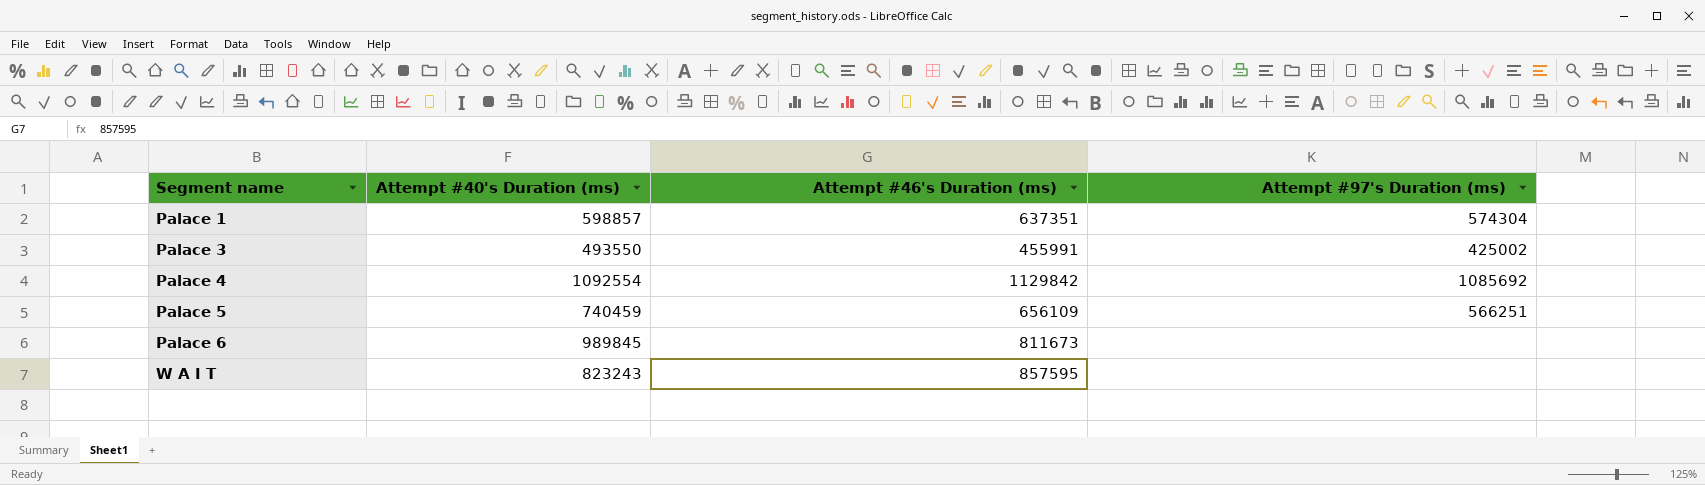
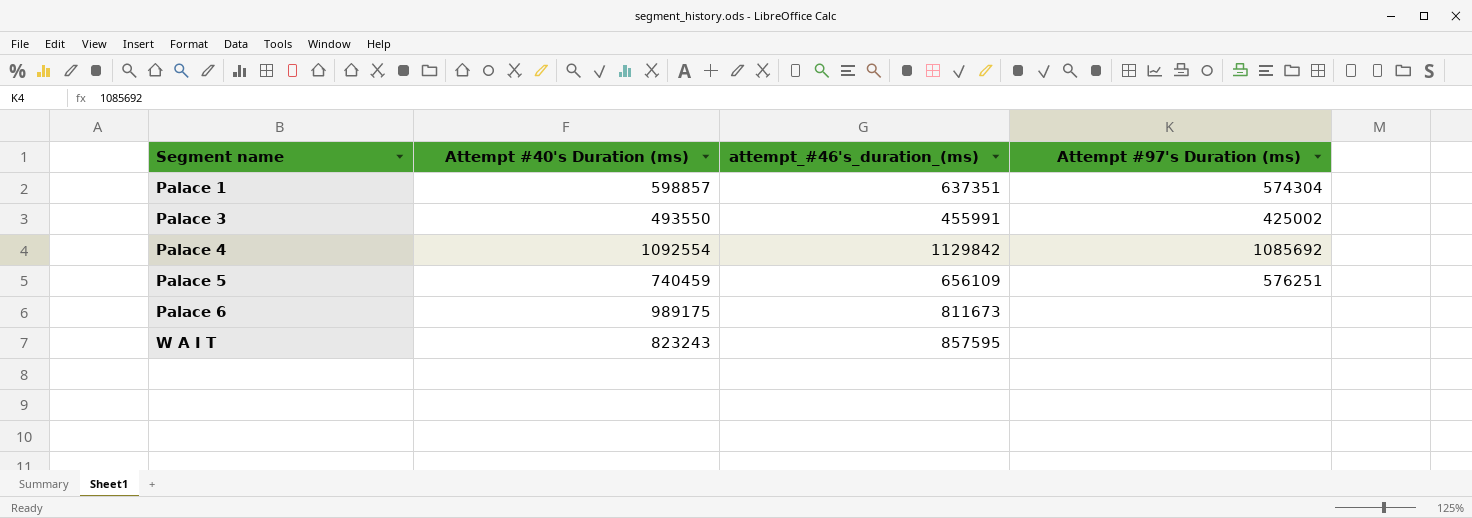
column name: Attempt #46's Duration (ms) -> attempt_#46's_duration_(ms)
Palace 5 | Attempt #97's Duration (ms): 566251 -> 576251
Palace 6 | Attempt #40's Duration (ms): 989845 -> 989175

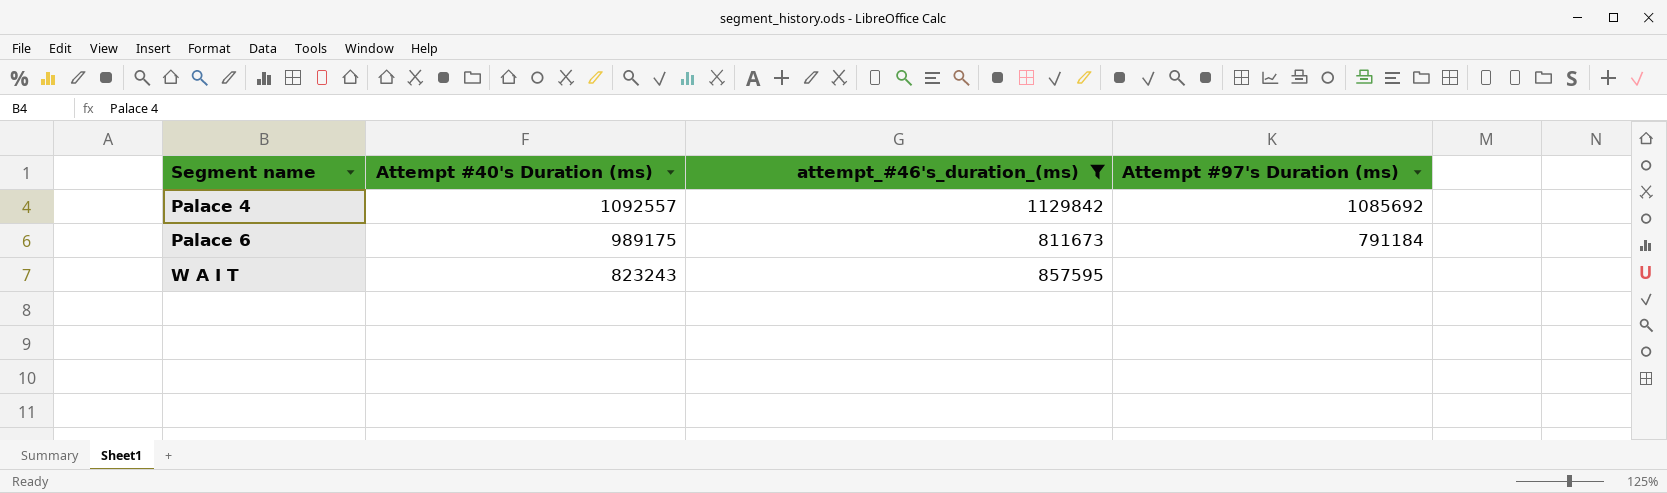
filter: none -> attempt_#46's_duration_(ms) >= 811673
Palace 4 | Attempt #40's Duration (ms): 1092554 -> 1092557
Palace 6 | Attempt #97's Duration (ms): none -> 791184

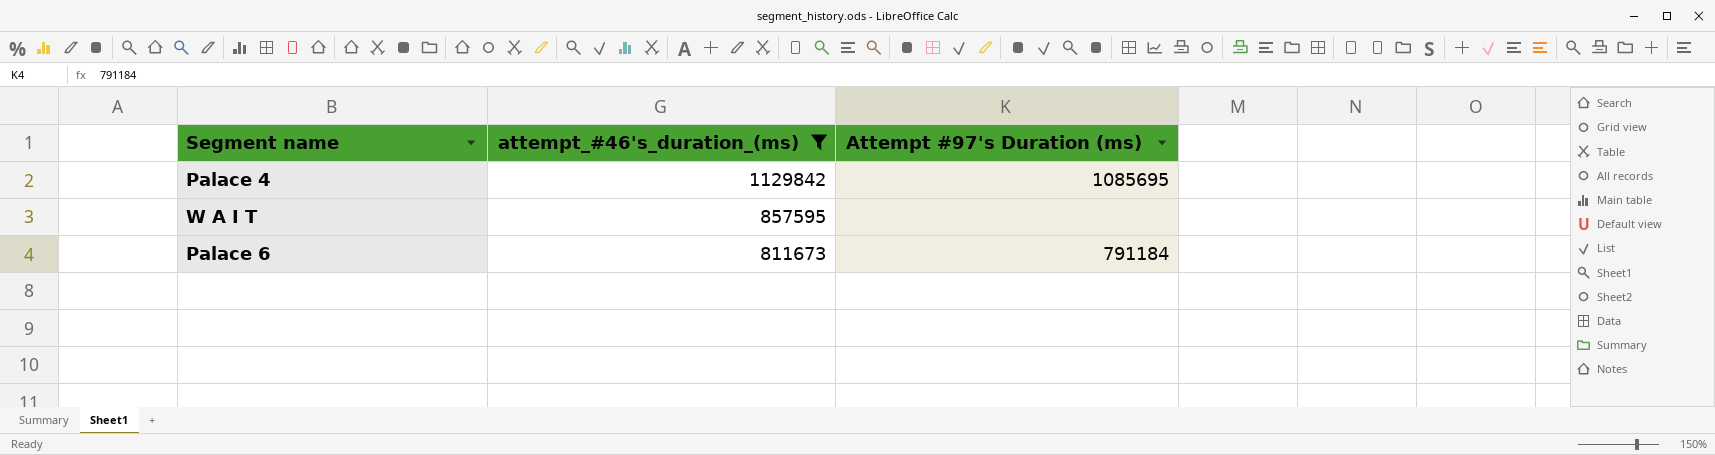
row order: Segment name ascending -> attempt_#46's_duration_(ms) descending
column Attempt #40's Duration (ms) | position: 2 -> none
Palace 4 | Attempt #97's Duration (ms): 1085692 -> 1085695

